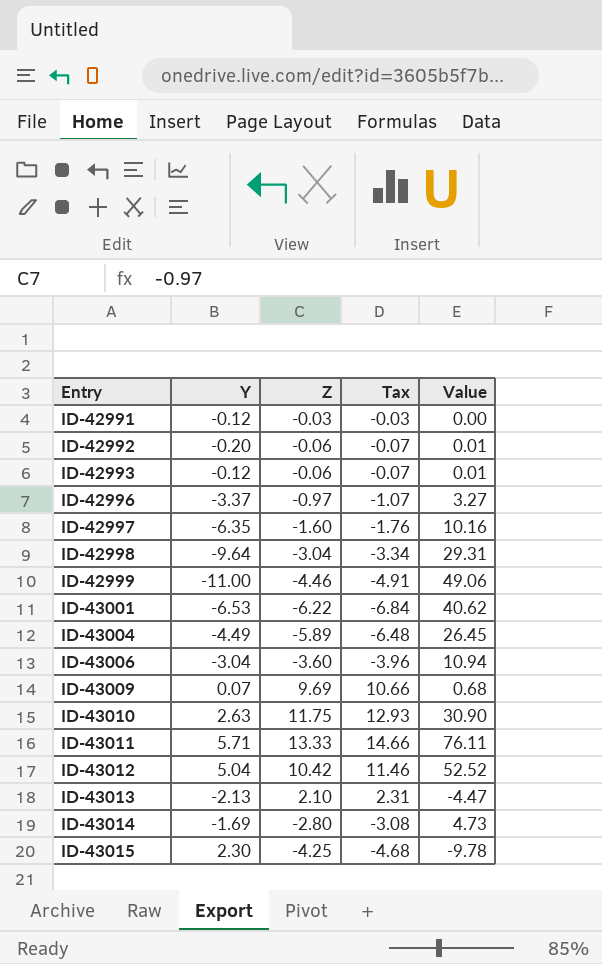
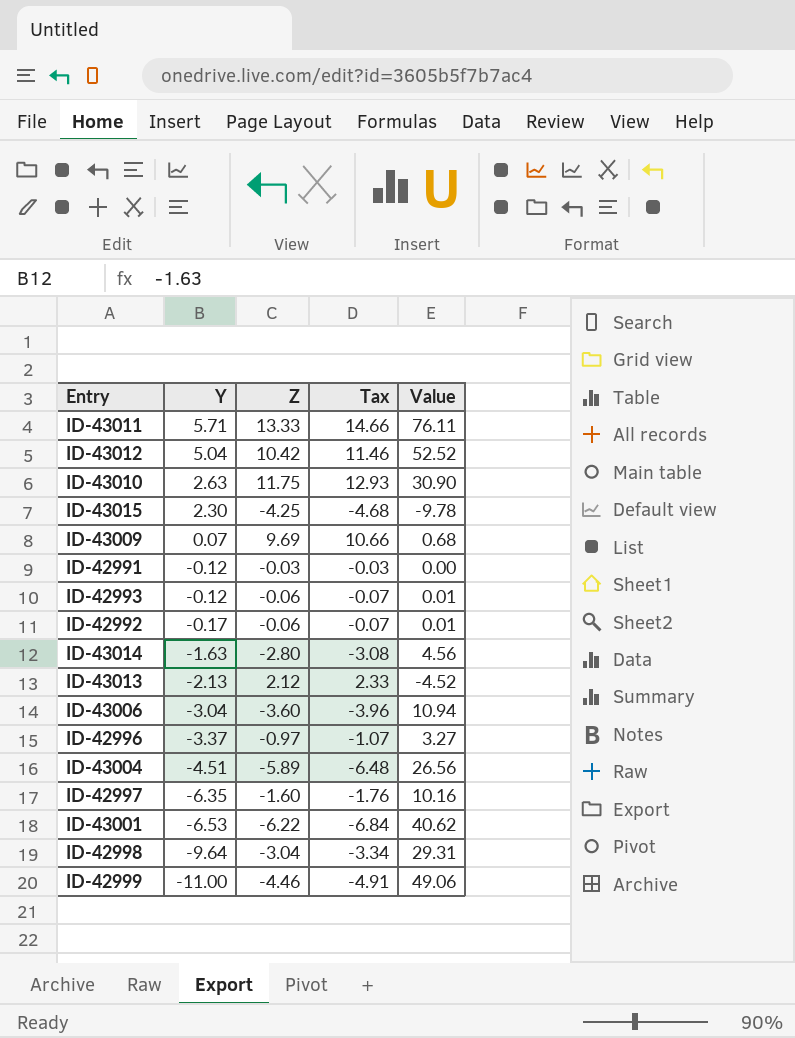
row order: Entry ascending -> Y descending
ID-42992 | Y: -0.20 -> -0.17
ID-43014 | Y: -1.69 -> -1.63
ID-43014 | Value: 4.73 -> 4.56
ID-43013 | Z: 2.10 -> 2.12
ID-43013 | Tax: 2.31 -> 2.33
ID-43013 | Value: -4.47 -> -4.52
ID-43004 | Y: -4.49 -> -4.51
ID-43004 | Value: 26.45 -> 26.56

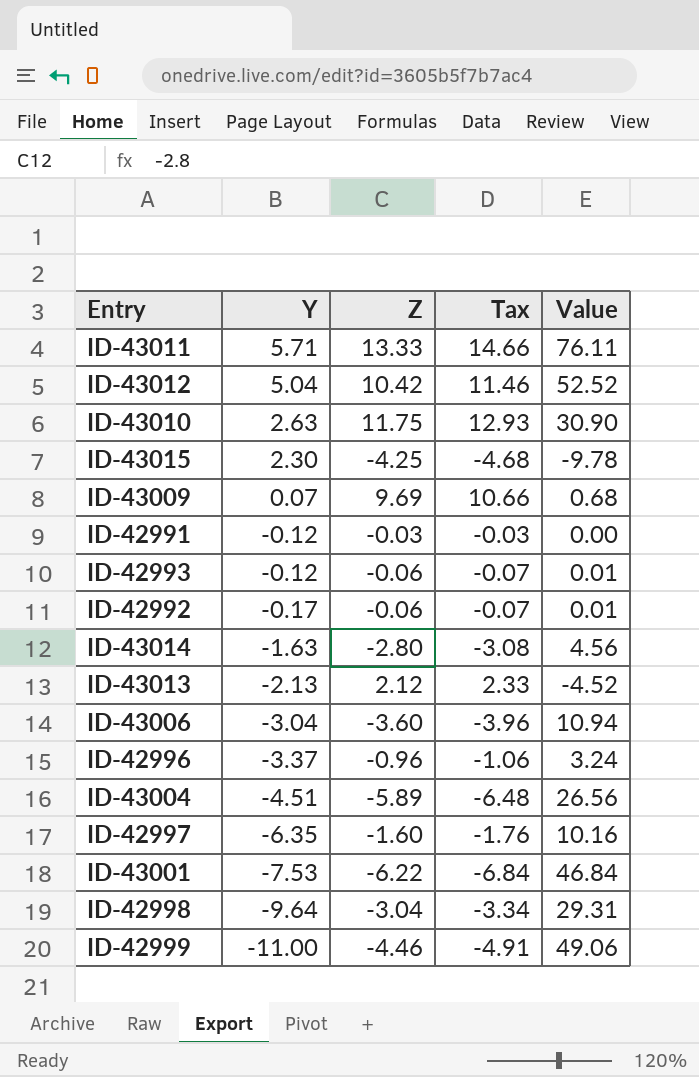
ID-42996 | Z: -0.97 -> -0.96
ID-42996 | Tax: -1.07 -> -1.06
ID-42996 | Value: 3.27 -> 3.24
ID-43001 | Y: -6.53 -> -7.53
ID-43001 | Value: 40.62 -> 46.84

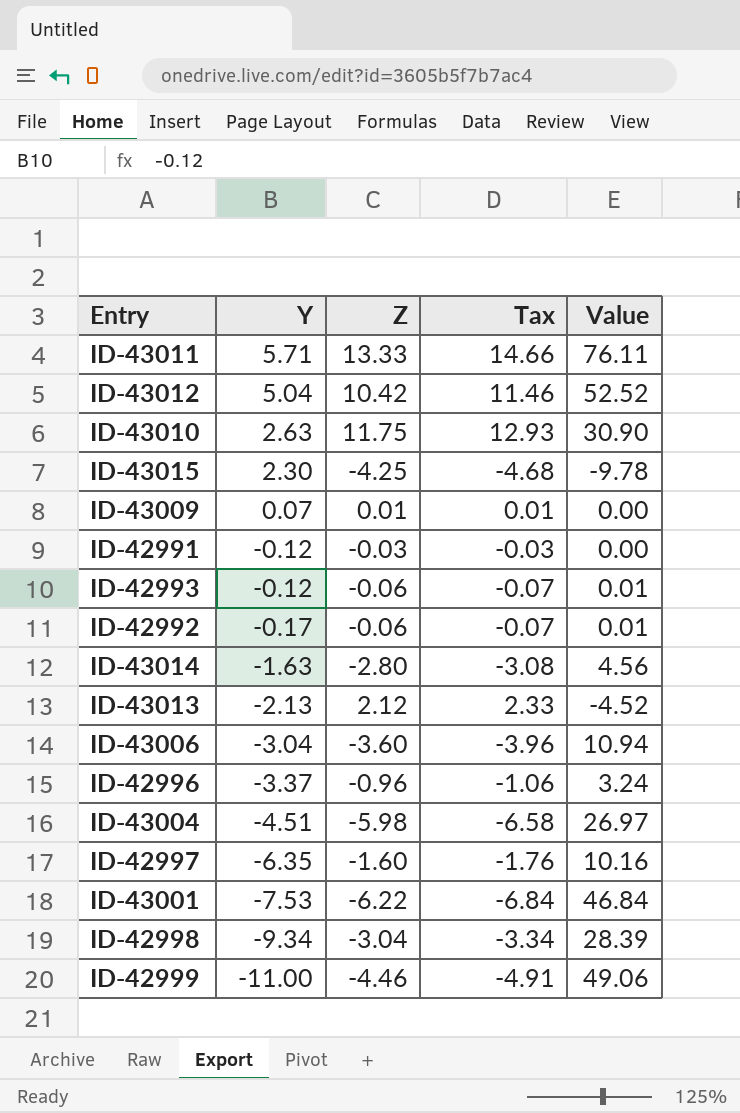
ID-43009 | Z: 9.69 -> 0.01
ID-43009 | Tax: 10.66 -> 0.01
ID-43009 | Value: 0.68 -> 0.00
ID-43004 | Z: -5.89 -> -5.98
ID-43004 | Tax: -6.48 -> -6.58
ID-43004 | Value: 26.56 -> 26.97
ID-42998 | Y: -9.64 -> -9.34
ID-42998 | Value: 29.31 -> 28.39

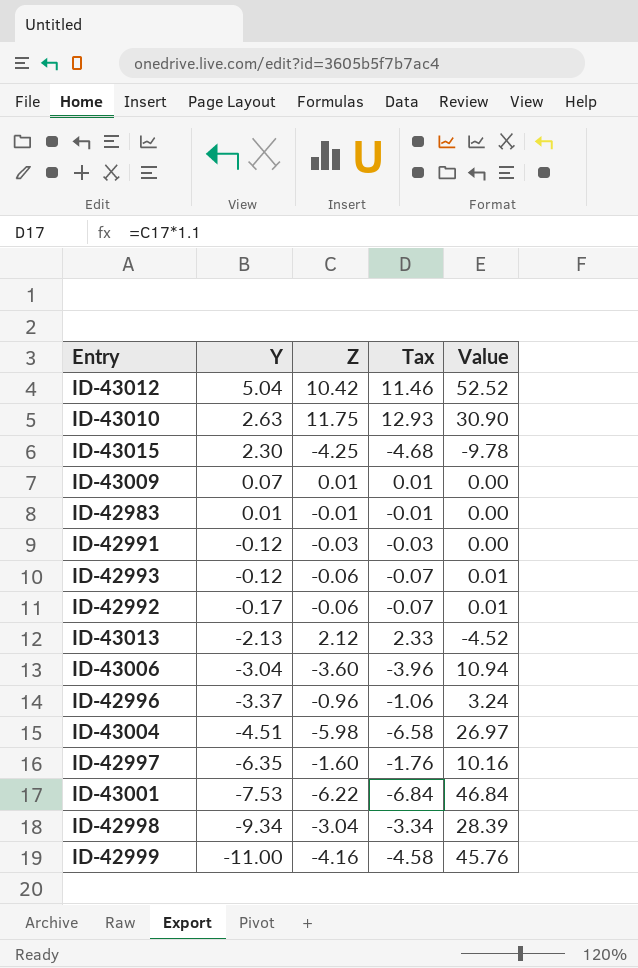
row ID-43011: 5.71 | 13.33 | 14.66 | 76.11 -> none
row ID-43014: -1.63 | -2.80 | -3.08 | 4.56 -> none
row ID-42983: none -> 0.01 | -0.01 | -0.01 | 0.00
ID-42999 | Z: -4.46 -> -4.16
ID-42999 | Tax: -4.91 -> -4.58
ID-42999 | Value: 49.06 -> 45.76

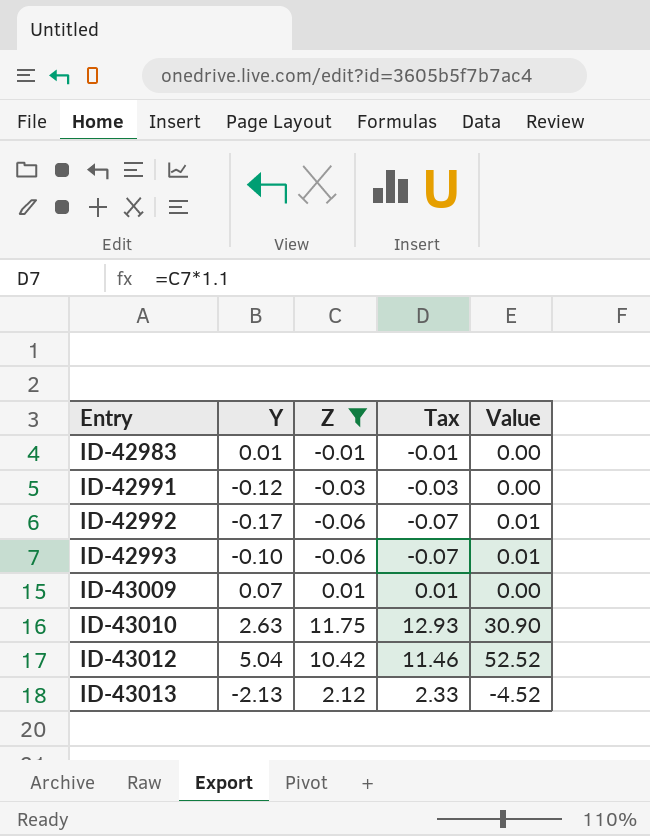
filter: none -> Z >= -0.06
row order: Y descending -> Entry ascending
ID-42993 | Y: -0.12 -> -0.10

